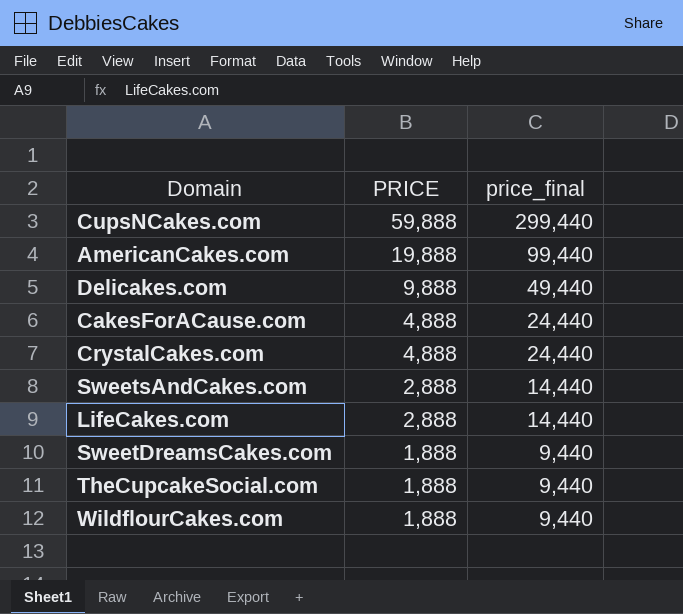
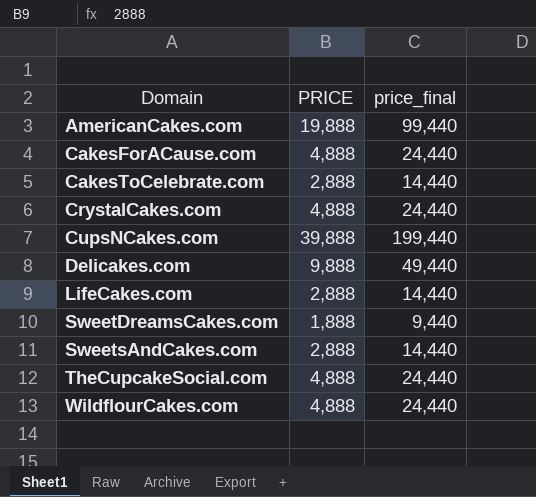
row order: PRICE descending -> Domain ascending
row CakesToCelebrate.com: none -> 2,888 | 14,440
CupsNCakes.com | PRICE: 59,888 -> 39,888
CupsNCakes.com | price_final: 299,440 -> 199,440
TheCupcakeSocial.com | PRICE: 1,888 -> 4,888
TheCupcakeSocial.com | price_final: 9,440 -> 24,440
WildflourCakes.com | PRICE: 1,888 -> 4,888
WildflourCakes.com | price_final: 9,440 -> 24,440

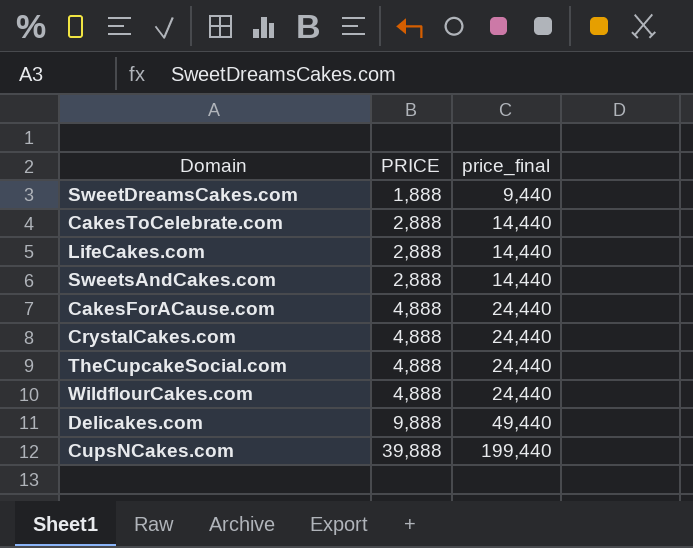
row order: Domain ascending -> PRICE ascending
row AmericanCakes.com: 19,888 | 99,440 -> none

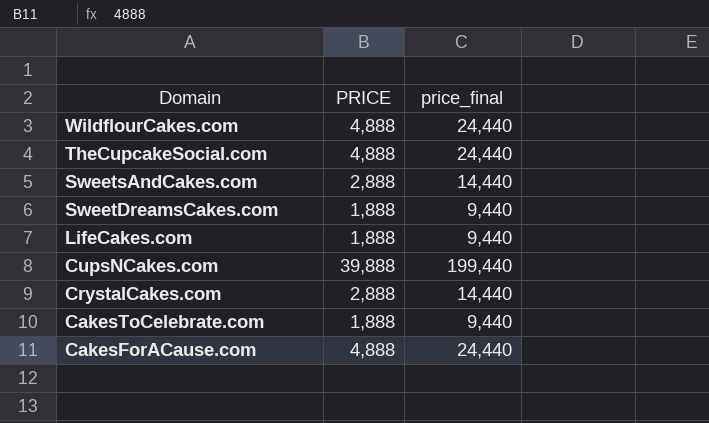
row order: PRICE ascending -> Domain descending
row Delicakes.com: 9,888 | 49,440 -> none
LifeCakes.com | PRICE: 2,888 -> 1,888
LifeCakes.com | price_final: 14,440 -> 9,440
CrystalCakes.com | PRICE: 4,888 -> 2,888
CrystalCakes.com | price_final: 24,440 -> 14,440
CakesToCelebrate.com | PRICE: 2,888 -> 1,888
CakesToCelebrate.com | price_final: 14,440 -> 9,440

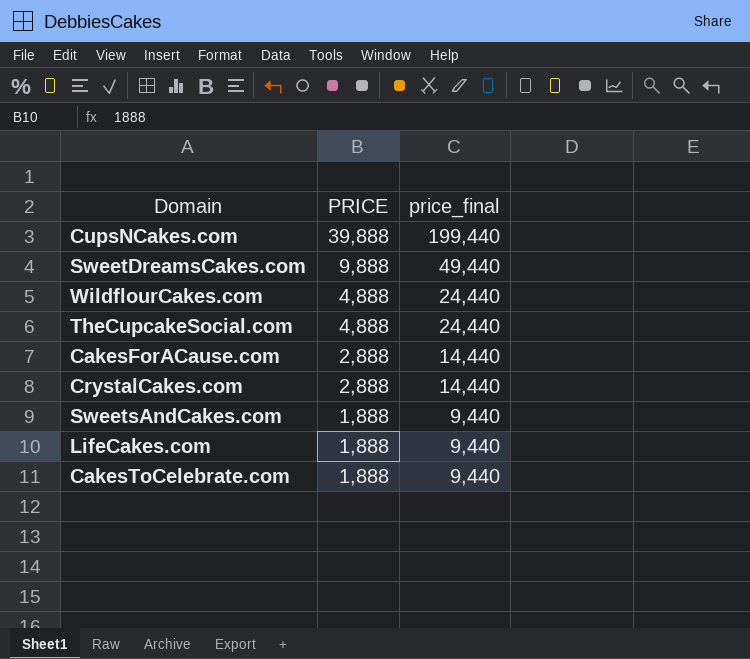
row order: Domain descending -> PRICE descending
SweetDreamsCakes.com | PRICE: 1,888 -> 9,888
SweetDreamsCakes.com | price_final: 9,440 -> 49,440
CakesForACause.com | PRICE: 4,888 -> 2,888
CakesForACause.com | price_final: 24,440 -> 14,440
SweetsAndCakes.com | PRICE: 2,888 -> 1,888
SweetsAndCakes.com | price_final: 14,440 -> 9,440

